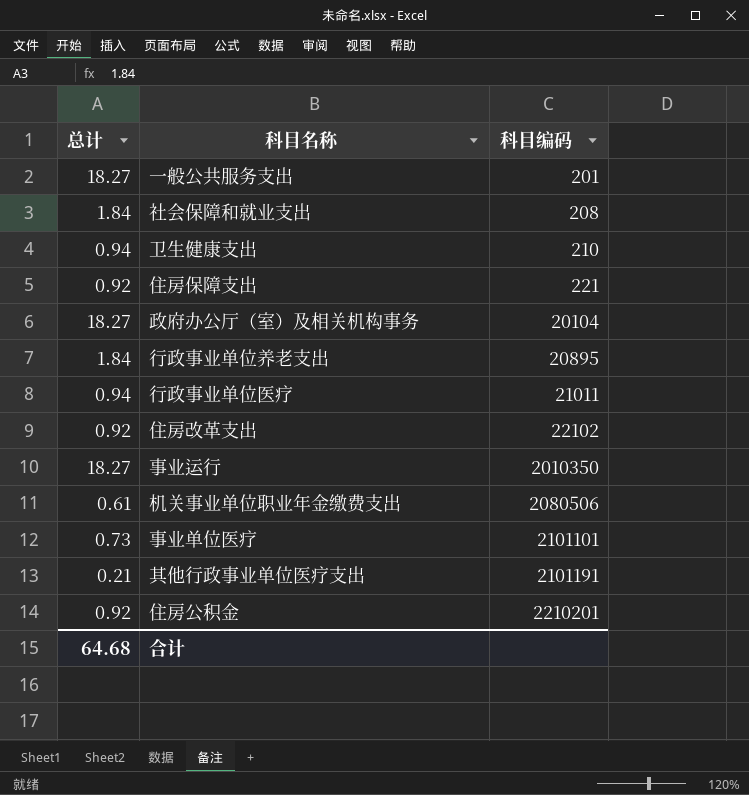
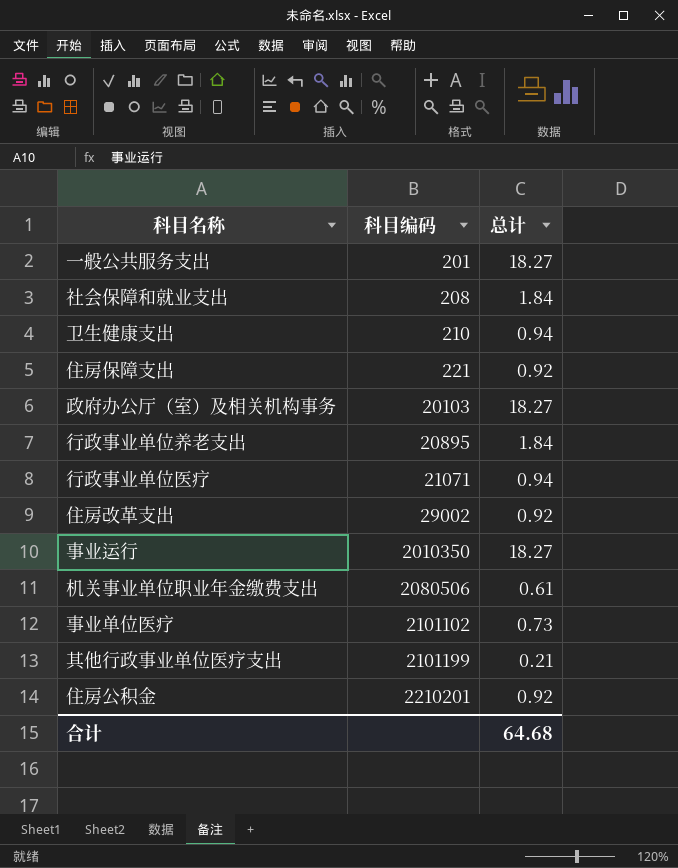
column 总计 | position: 1 -> 3
政府办公厅（室）及相关机构事务 | 科目编码: 20104 -> 20103
行政事业单位医疗 | 科目编码: 21011 -> 21071
住房改革支出 | 科目编码: 22102 -> 29002
事业单位医疗 | 科目编码: 2101101 -> 2101102
其他行政事业单位医疗支出 | 科目编码: 2101191 -> 2101199

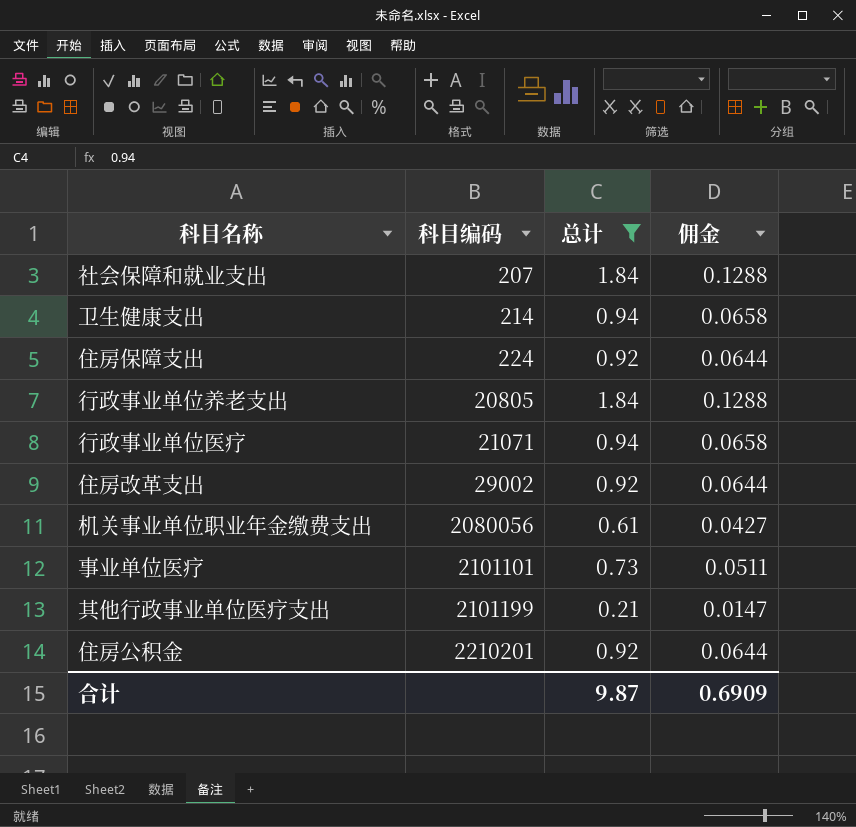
filter: none -> 总计 != 18.27
column 佣金 | formula: none -> [总计] * 0.07
社会保障和就业支出 | 科目编码: 208 -> 207
卫生健康支出 | 科目编码: 210 -> 214
住房保障支出 | 科目编码: 221 -> 224
行政事业单位养老支出 | 科目编码: 20895 -> 20805
机关事业单位职业年金缴费支出 | 科目编码: 2080506 -> 2080056
事业单位医疗 | 科目编码: 2101102 -> 2101101
合计 | 总计: 64.68 -> 9.87

